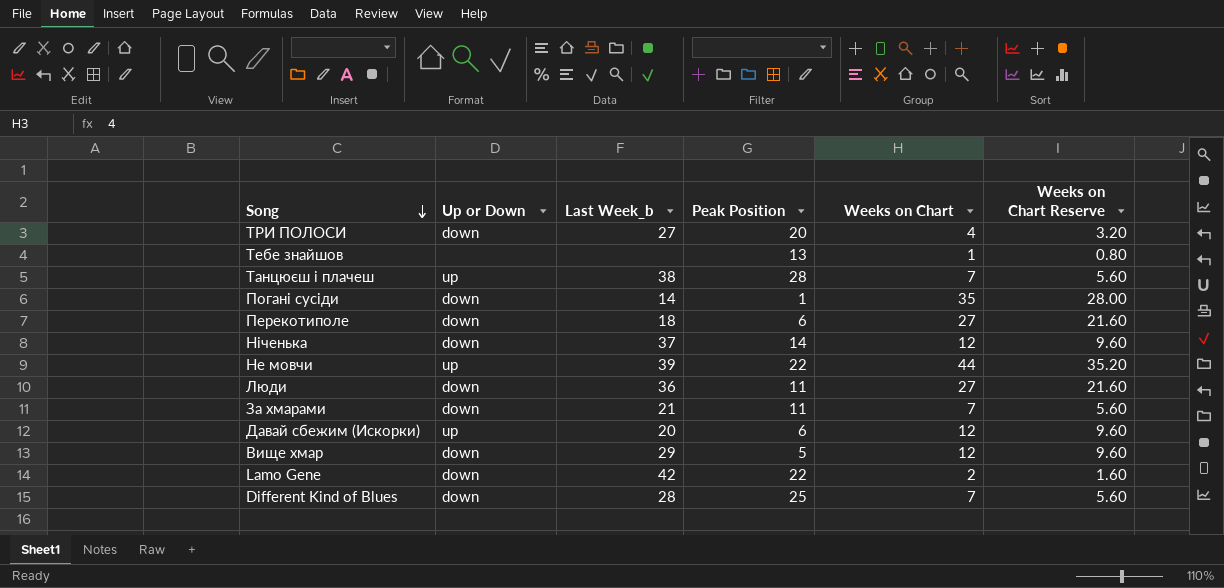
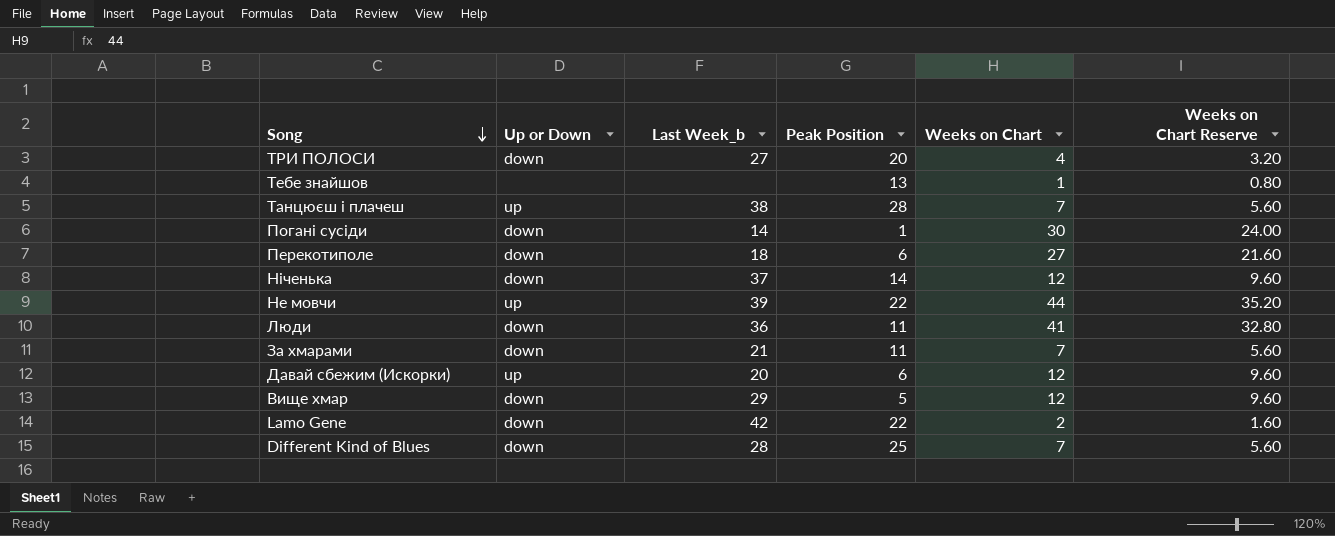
Погані сусіди | Weeks on Chart: 35 -> 30
Погані сусіди | Weeks on Chart Reserve: 28.00 -> 24.00
Люди | Weeks on Chart: 27 -> 41
Люди | Weeks on Chart Reserve: 21.60 -> 32.80

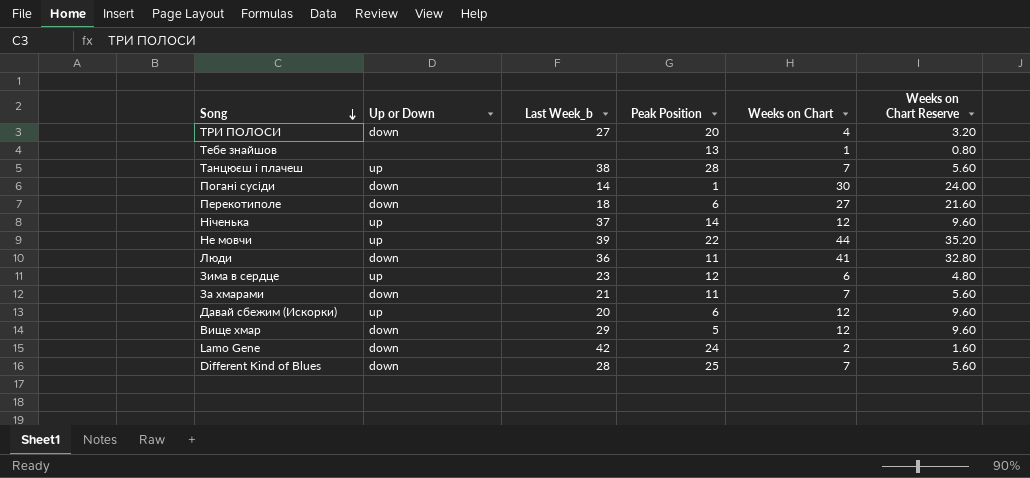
Ніченька | Up or Down: down -> up
row Зима в сердце: none -> up | 23 | 12 | 6 | 4.80
Lamo Gene | Peak Position: 22 -> 24

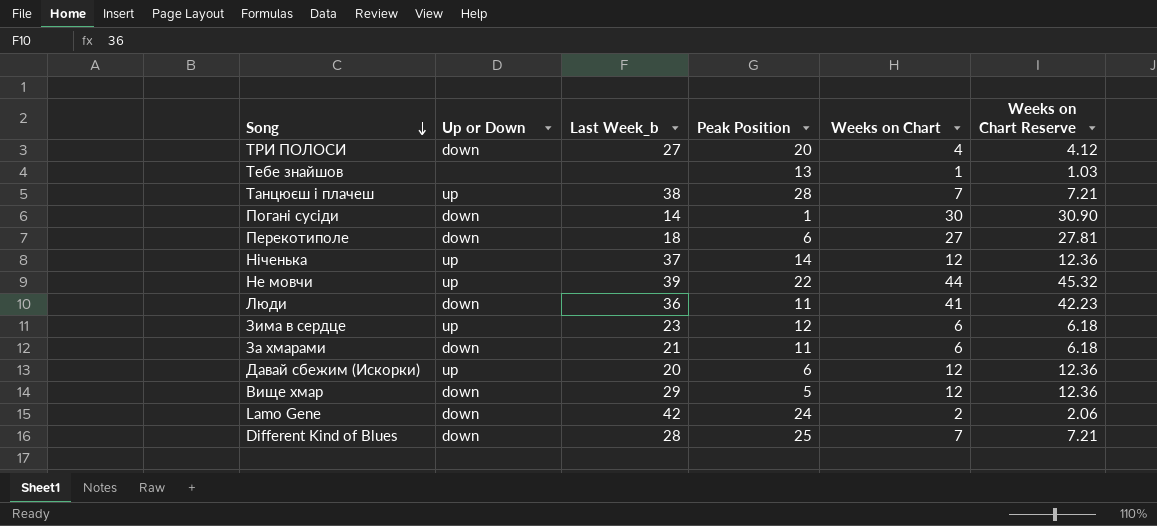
column Weeks on Chart Reserve | formula: [Weeks on Chart] * 0.8 -> [Weeks on Chart] * 1.03
За хмарами | Weeks on Chart: 7 -> 6

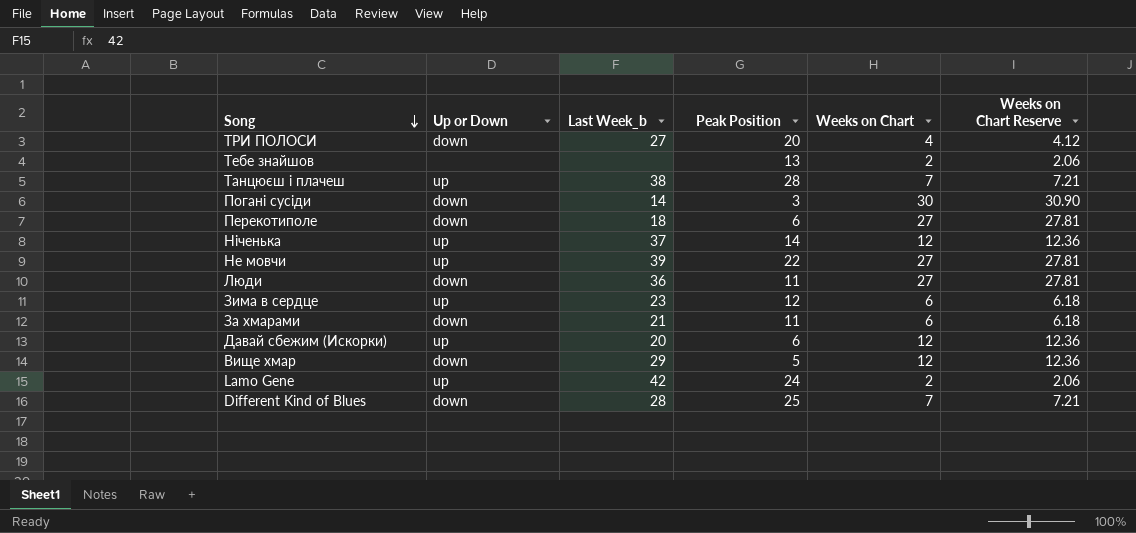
Тебе знайшов | Weeks on Chart: 1 -> 2
Тебе знайшов | Weeks on Chart Reserve: 1.03 -> 2.06
Погані сусіди | Peak Position: 1 -> 3
Не мовчи | Weeks on Chart: 44 -> 27
Не мовчи | Weeks on Chart Reserve: 45.32 -> 27.81
Люди | Weeks on Chart: 41 -> 27
Люди | Weeks on Chart Reserve: 42.23 -> 27.81
Lamo Gene | Up or Down: down -> up

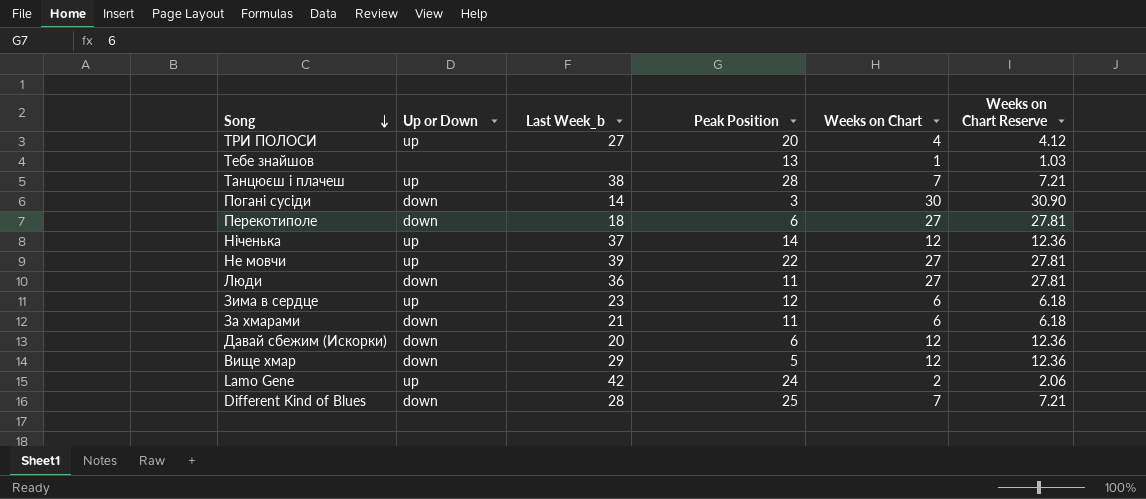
ТРИ ПОЛОСИ | Up or Down: down -> up
Тебе знайшов | Weeks on Chart: 2 -> 1
Тебе знайшов | Weeks on Chart Reserve: 2.06 -> 1.03
Давай сбежим (Искорки) | Up or Down: up -> down

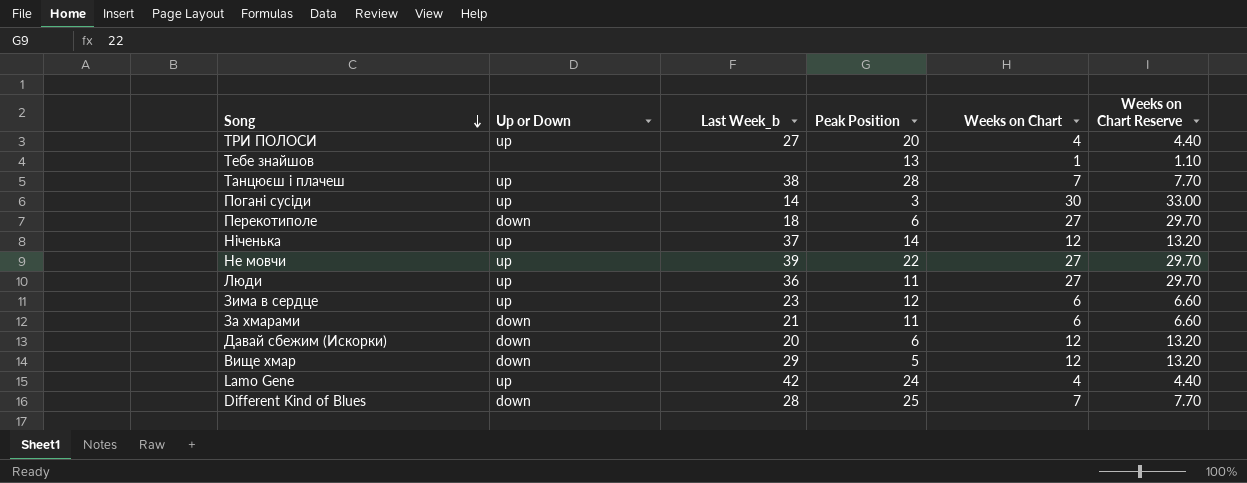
column Weeks on Chart Reserve | formula: [Weeks on Chart] * 1.03 -> [Weeks on Chart] * 1.1
Погані сусіди | Up or Down: down -> up
Люди | Up or Down: down -> up
Lamo Gene | Weeks on Chart: 2 -> 4

